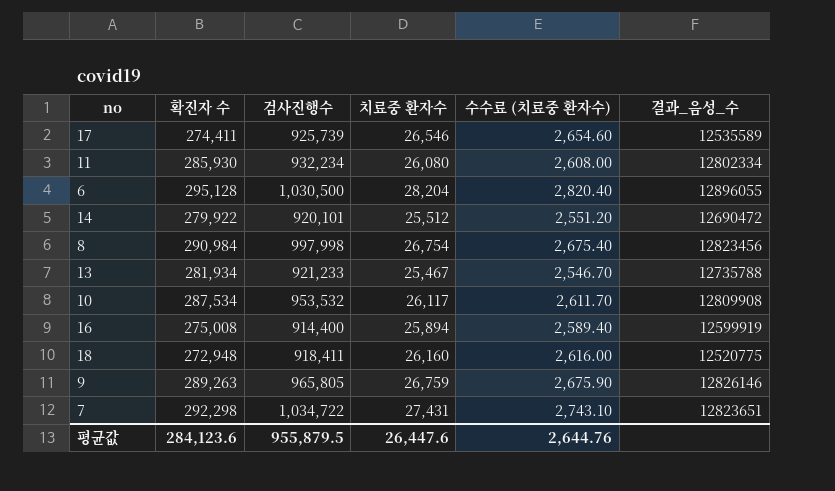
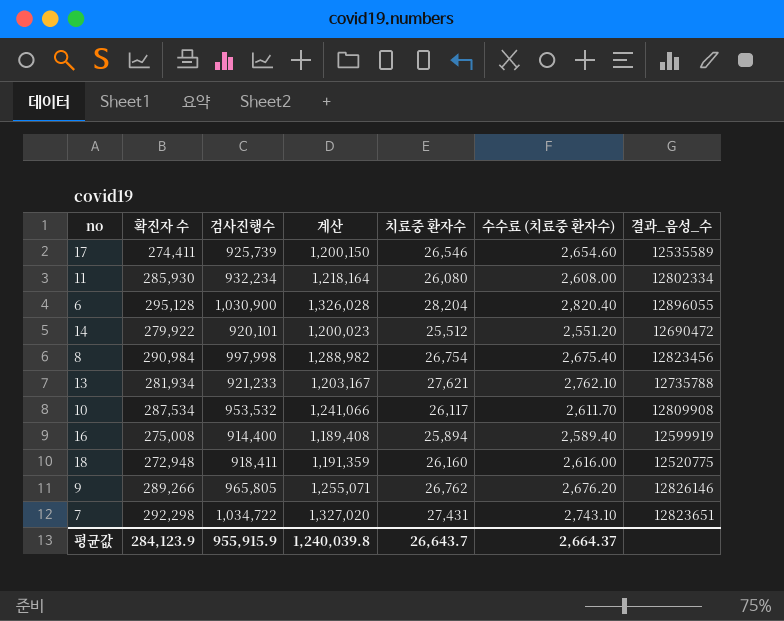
column 계산 | formula: none -> [확진자 수] + [검사진행수]
6 | 검사진행수: 1,030,500 -> 1,030,900
13 | 치료중 환자수: 25,467 -> 27,621
13 | 수수료 (치료중 환자수): 2,546.70 -> 2,762.10
9 | 확진자 수: 289,263 -> 289,266
9 | 치료중 환자수: 26,759 -> 26,762
9 | 수수료 (치료중 환자수): 2,675.90 -> 2,676.20
평균값 | 확진자 수: 284,123.6 -> 284,123.9
평균값 | 검사진행수: 955,879.5 -> 955,915.9
평균값 | 치료중 환자수: 26,447.6 -> 26,643.7
평균값 | 수수료 (치료중 환자수): 2,644.76 -> 2,664.37

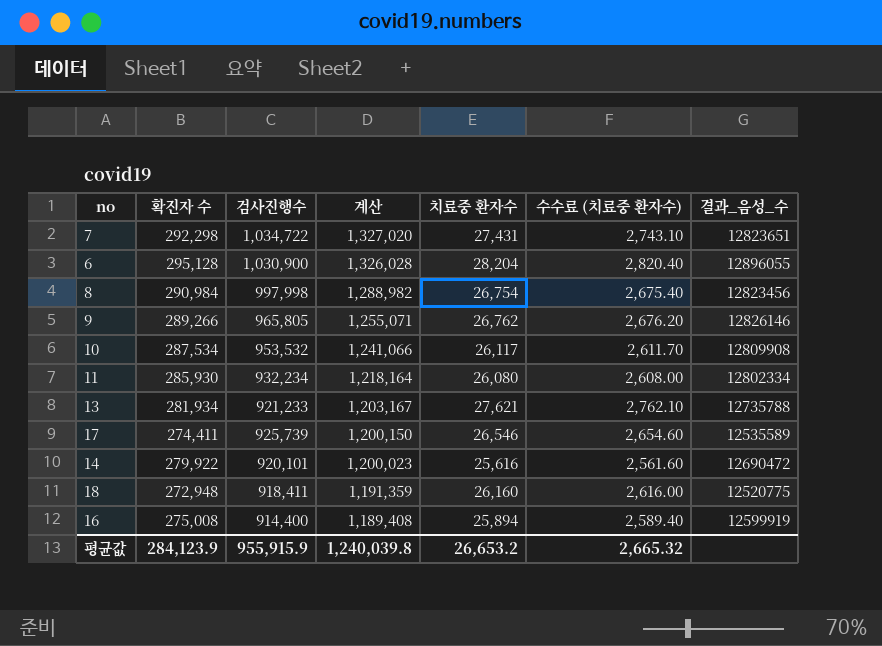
row order: none -> 계산 descending
14 | 치료중 환자수: 25,512 -> 25,616
14 | 수수료 (치료중 환자수): 2,551.20 -> 2,561.60
평균값 | 치료중 환자수: 26,643.7 -> 26,653.2
평균값 | 수수료 (치료중 환자수): 2,664.37 -> 2,665.32

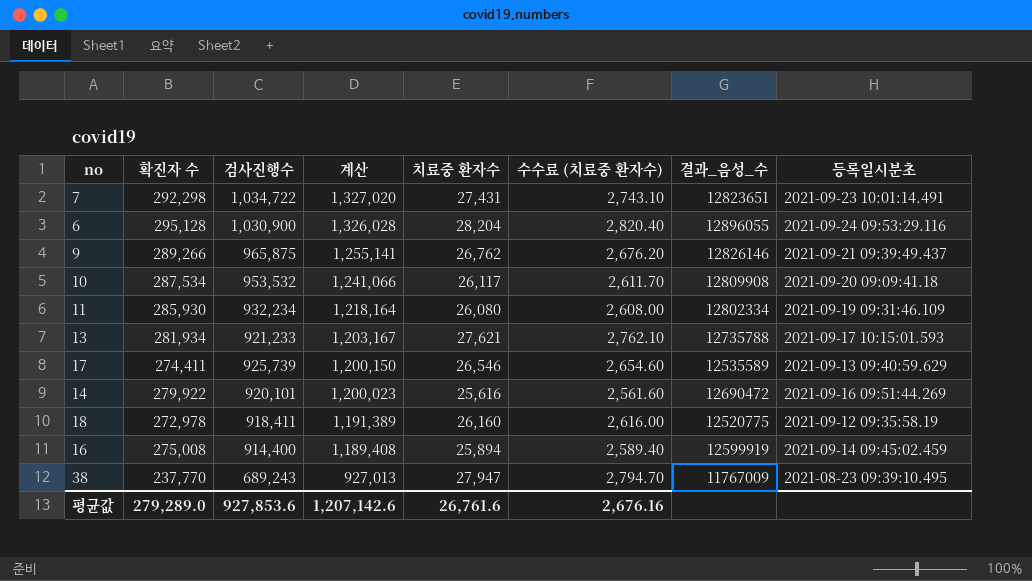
column 등록일시분초 | position: none -> 8
row 8: 290,984 | 997,998 | 1,288,982 | 26,754 | 2,675.40 | 12823456 -> none
9 | 검사진행수: 965,805 -> 965,875
9 | 계산: 1,255,071 -> 1,255,141
18 | 확진자 수: 272,948 -> 272,978
18 | 계산: 1,191,359 -> 1,191,389
row 38: none -> 237,770 | 689,243 | 927,013 | 27,947 | 2,794.70 | 11767009 | 2021-08-23 09:39:10.495
평균값 | 확진자 수: 284,123.9 -> 279,289.0
평균값 | 검사진행수: 955,915.9 -> 927,853.6
평균값 | 계산: 1,240,039.8 -> 1,207,142.6
평균값 | 치료중 환자수: 26,653.2 -> 26,761.6
평균값 | 수수료 (치료중 환자수): 2,665.32 -> 2,676.16

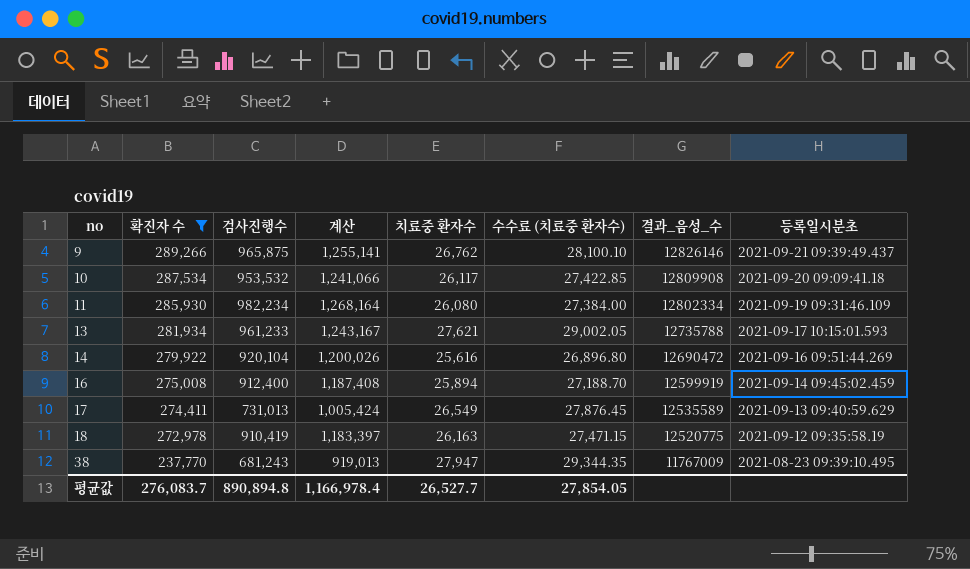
filter: none -> 확진자 수 <= 289,266
row order: 계산 descending -> no ascending
column 수수료 (치료중 환자수) | formula: [치료중 환자수] * 0.1 -> [치료중 환자수] * 1.05
11 | 검사진행수: 932,234 -> 982,234
11 | 계산: 1,218,164 -> 1,268,164
13 | 검사진행수: 921,233 -> 961,233
13 | 계산: 1,203,167 -> 1,243,167
14 | 검사진행수: 920,101 -> 920,104
14 | 계산: 1,200,023 -> 1,200,026
16 | 검사진행수: 914,400 -> 912,400
16 | 계산: 1,189,408 -> 1,187,408
17 | 검사진행수: 925,739 -> 731,013
17 | 계산: 1,200,150 -> 1,005,424
17 | 치료중 환자수: 26,546 -> 26,549
18 | 검사진행수: 918,411 -> 910,419
18 | 계산: 1,191,389 -> 1,183,397
18 | 치료중 환자수: 26,160 -> 26,163
38 | 검사진행수: 689,243 -> 681,243
38 | 계산: 927,013 -> 919,013
평균값 | 확진자 수: 279,289.0 -> 276,083.7
평균값 | 검사진행수: 927,853.6 -> 890,894.8
평균값 | 계산: 1,207,142.6 -> 1,166,978.4
평균값 | 치료중 환자수: 26,761.6 -> 26,527.7
평균값 | 수수료 (치료중 환자수): 2,676.16 -> 27,854.05

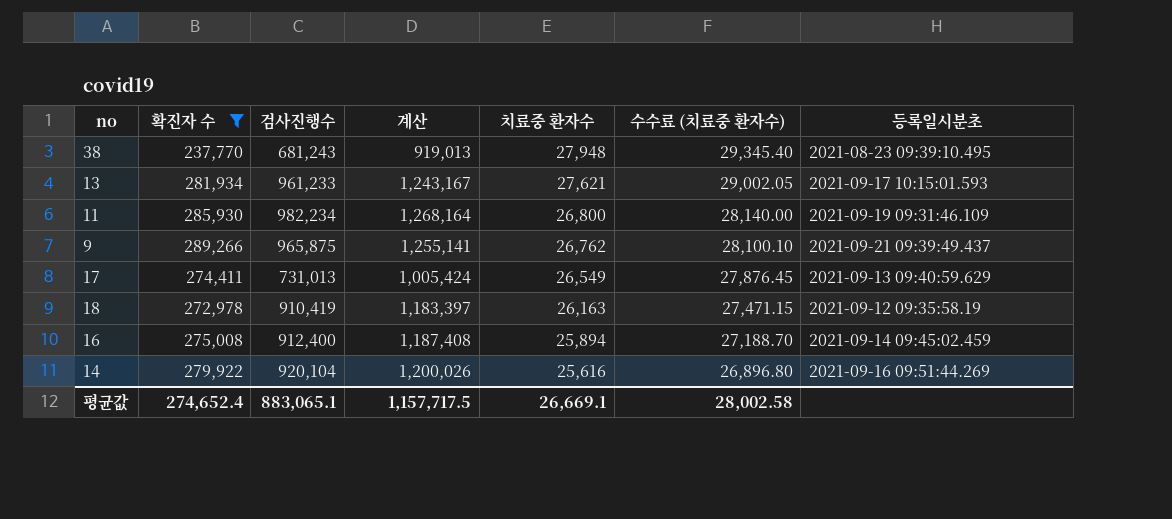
row order: no ascending -> 치료중 환자수 descending
column 결과_음성_수 | position: 7 -> none
row 10: 287,534 | 953,532 | 1,241,066 | 26,117 | 27,422.85 | 12809908 | 2021-09-20 09:09:41.18 -> none
38 | 치료중 환자수: 27,947 -> 27,948
38 | 수수료 (치료중 환자수): 29,344.35 -> 29,345.40
11 | 치료중 환자수: 26,080 -> 26,800
11 | 수수료 (치료중 환자수): 27,384.00 -> 28,140.00
평균값 | 확진자 수: 276,083.7 -> 274,652.4
평균값 | 검사진행수: 890,894.8 -> 883,065.1
평균값 | 계산: 1,166,978.4 -> 1,157,717.5
평균값 | 치료중 환자수: 26,527.7 -> 26,669.1
평균값 | 수수료 (치료중 환자수): 27,854.05 -> 28,002.58

